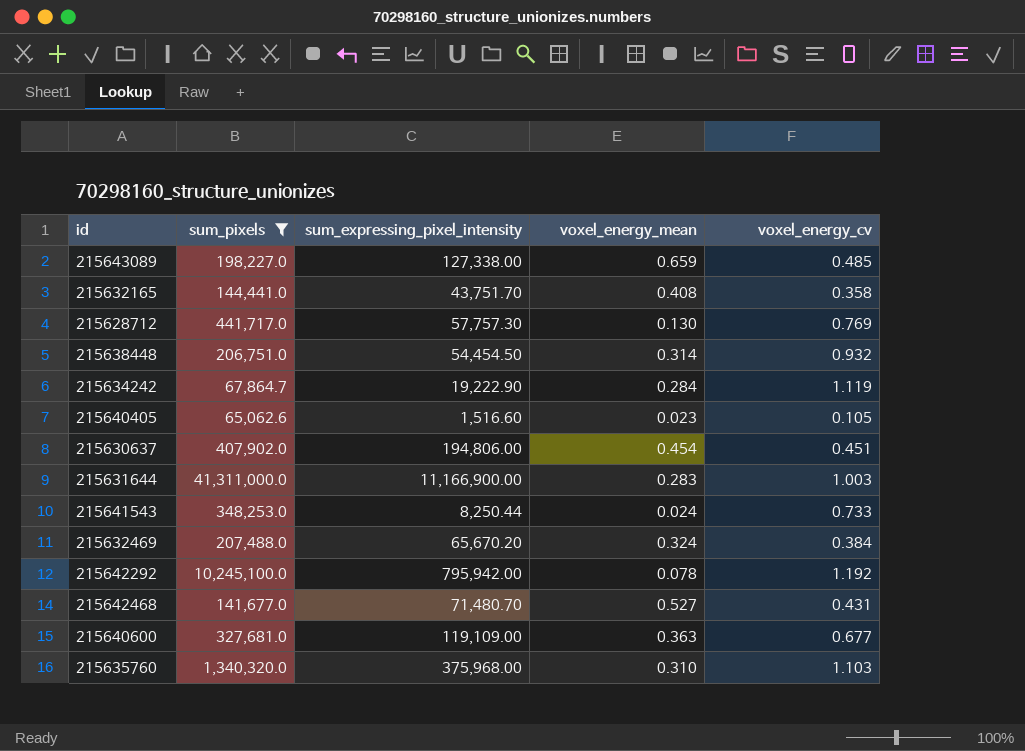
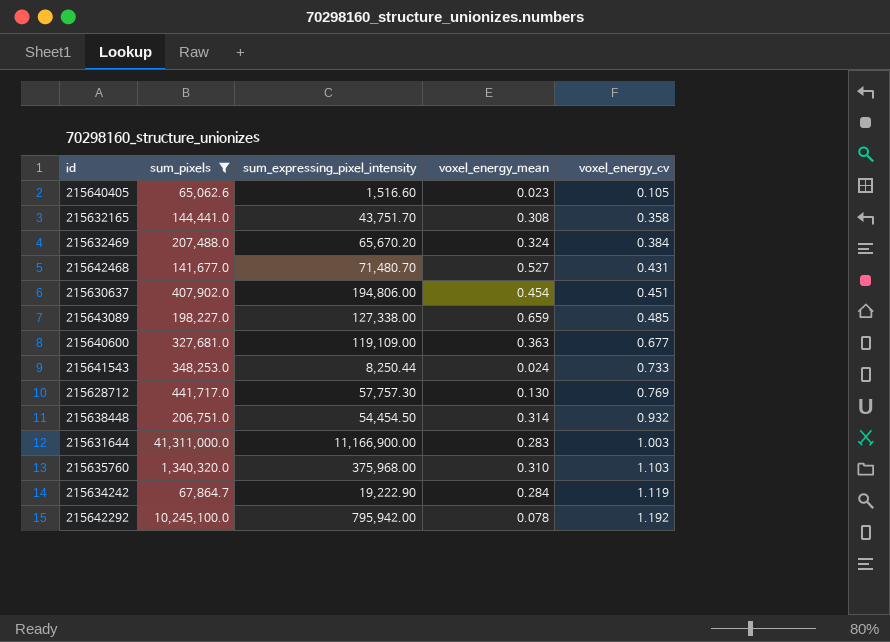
row order: none -> voxel_energy_cv ascending
215632165 | voxel_energy_mean: 0.408 -> 0.308

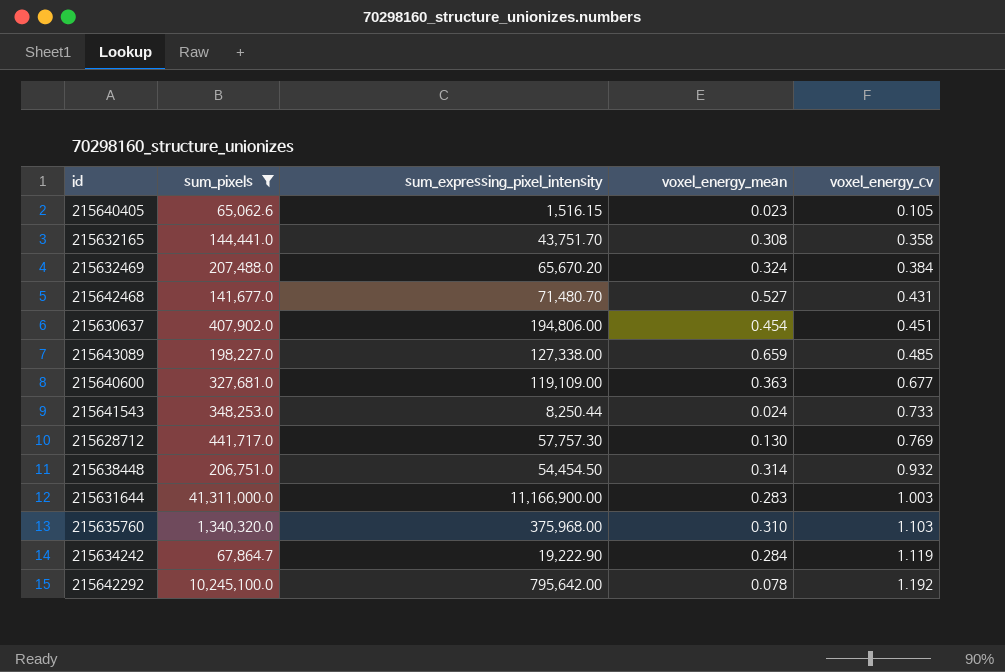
215640405 | sum_expressing_pixel_intensity: 1,516.60 -> 1,516.15
215642292 | sum_expressing_pixel_intensity: 795,942.00 -> 795,642.00

